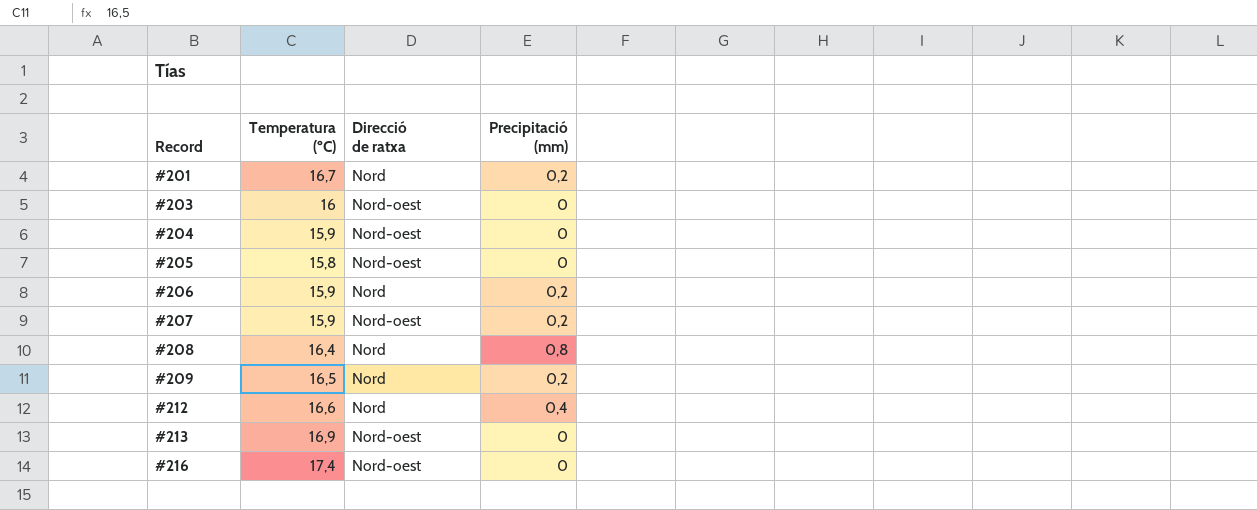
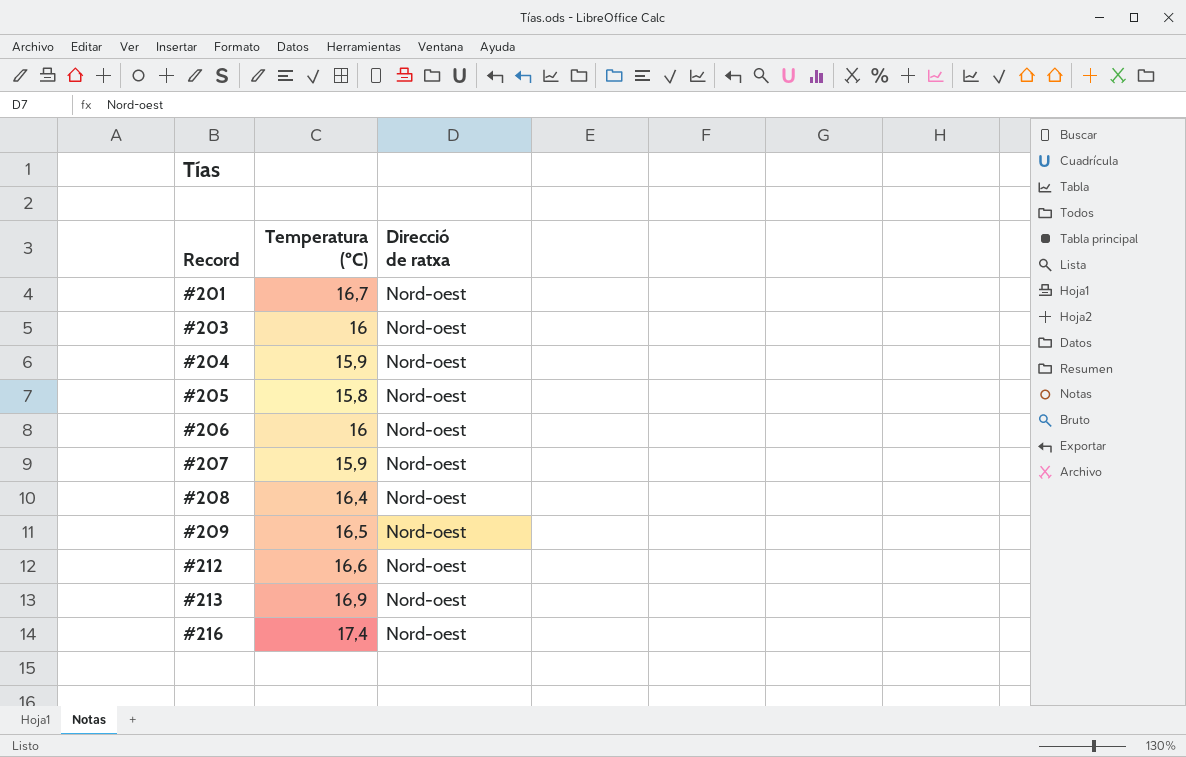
column Precipitació (mm) | position: 4 -> none
#201 | Direcció de ratxa: Nord -> Nord-oest
#206 | Temperatura (ºC): 15,9 -> 16
#206 | Direcció de ratxa: Nord -> Nord-oest
#208 | Direcció de ratxa: Nord -> Nord-oest
#209 | Direcció de ratxa: Nord -> Nord-oest
#212 | Direcció de ratxa: Nord -> Nord-oest

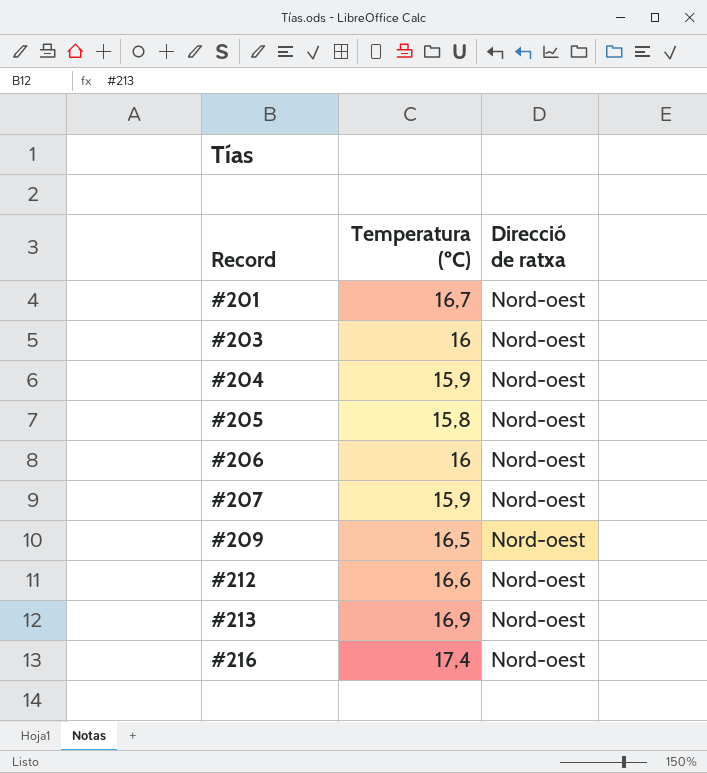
row #208: 16,4 | Nord-oest -> none

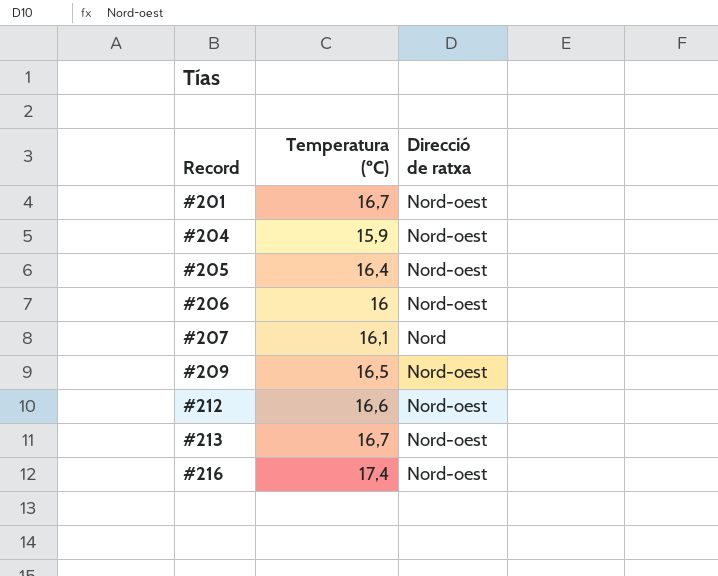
row #203: 16 | Nord-oest -> none
#205 | Temperatura (ºC): 15,8 -> 16,4
#207 | Temperatura (ºC): 15,9 -> 16,1
#207 | Direcció de ratxa: Nord-oest -> Nord
#213 | Temperatura (ºC): 16,9 -> 16,7

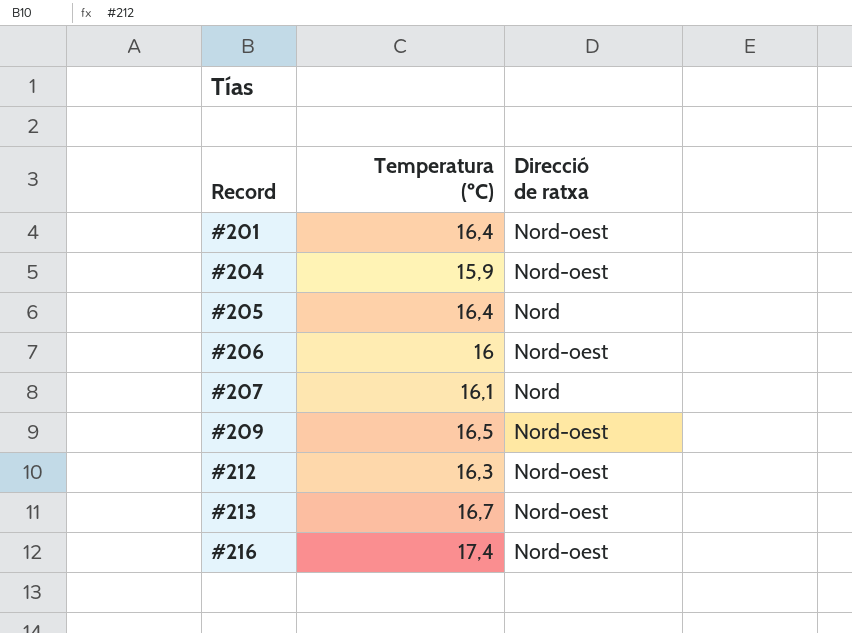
#201 | Temperatura (ºC): 16,7 -> 16,4
#205 | Direcció de ratxa: Nord-oest -> Nord
#212 | Temperatura (ºC): 16,6 -> 16,3

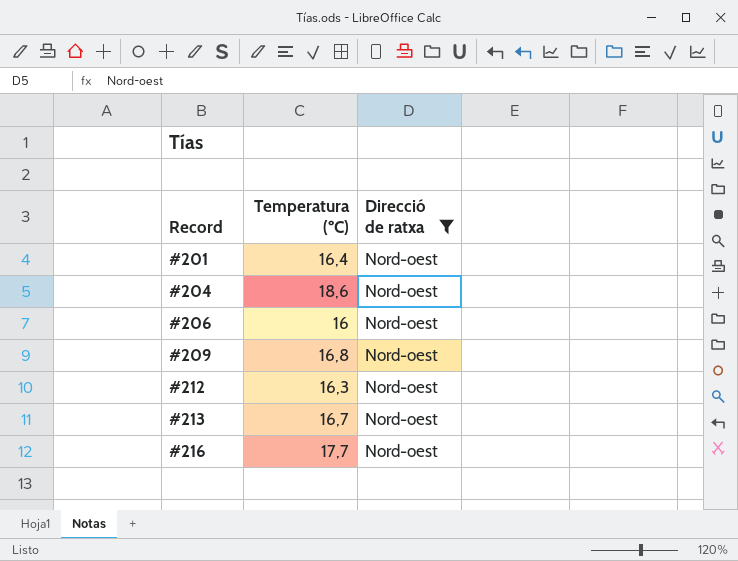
filter: none -> Direcció de ratxa = Nord-oest
#204 | Temperatura (ºC): 15,9 -> 18,6
#209 | Temperatura (ºC): 16,5 -> 16,8
#216 | Temperatura (ºC): 17,4 -> 17,7

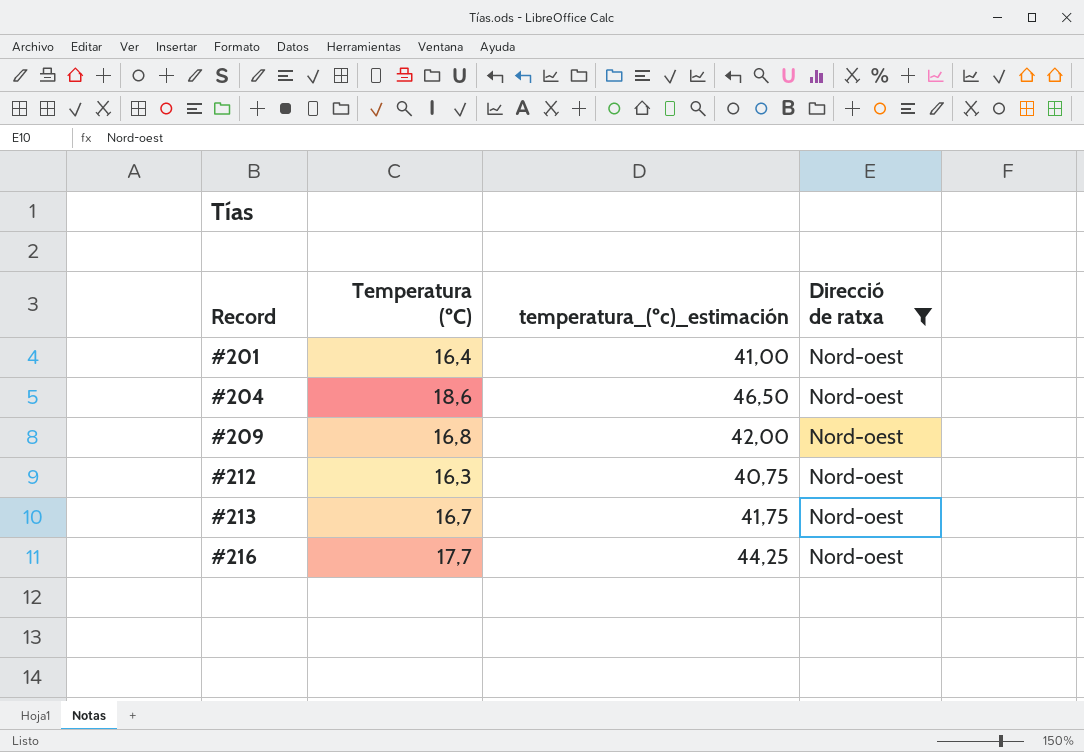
column temperatura_(ºc)_estimación | formula: none -> [Temperatura (ºC)] * 2,5
row #206: 16 | Nord-oest -> none

